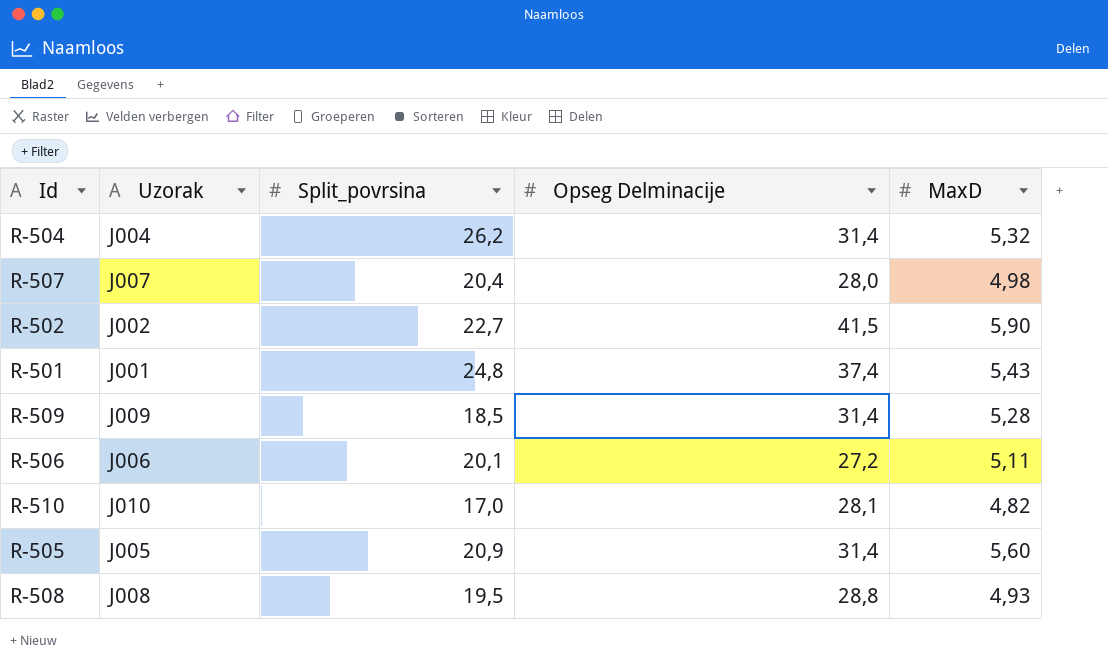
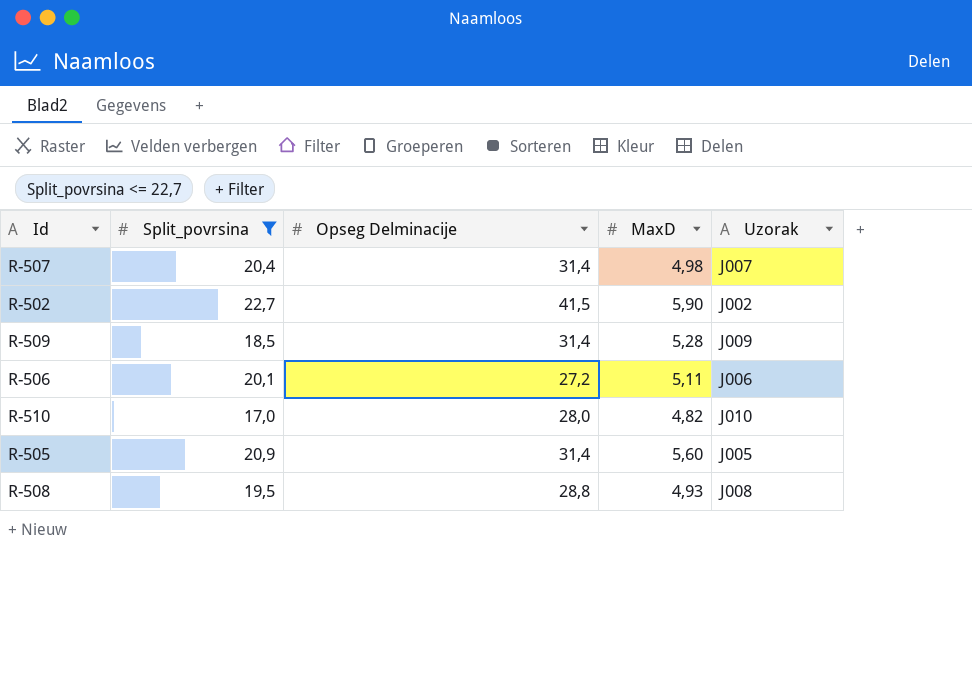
filter: none -> Split_povrsina <= 22,7
column Uzorak | position: 2 -> 5
R-507 | Opseg Delminacije: 28,0 -> 31,4
R-510 | Opseg Delminacije: 28,1 -> 28,0

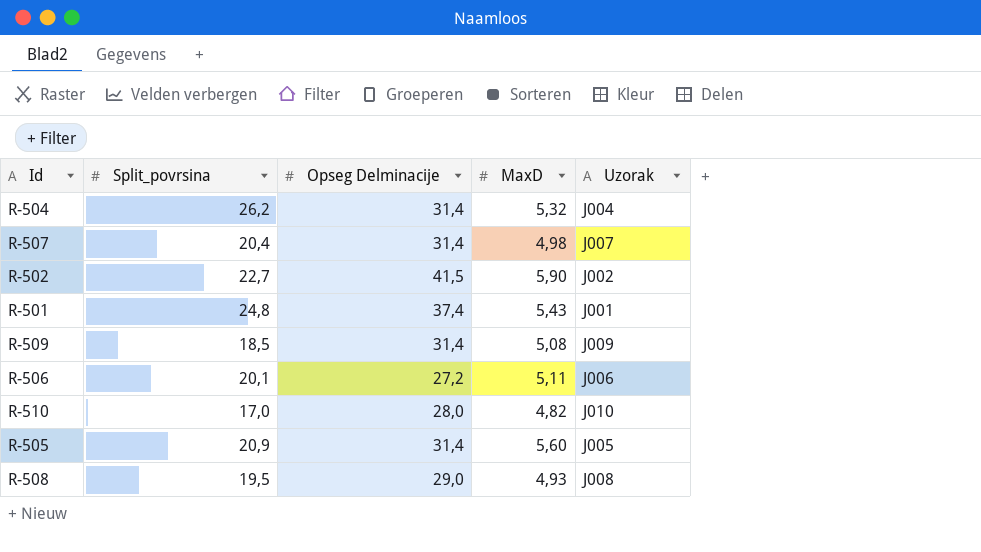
filter: Split_povrsina <= 22,7 -> none
R-509 | MaxD: 5,28 -> 5,08
R-508 | Opseg Delminacije: 28,8 -> 29,0

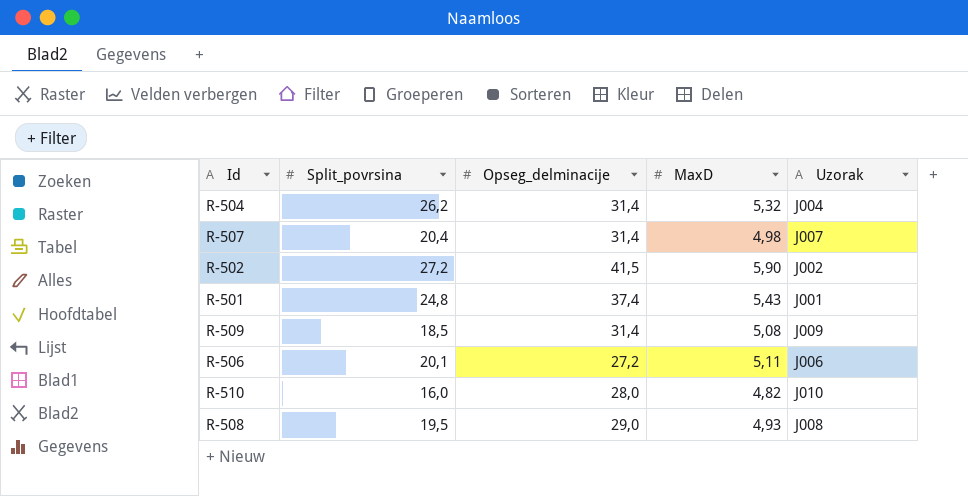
column name: Opseg Delminacije -> Opseg_delminacije
row R-505: 20,9 | 31,4 | 5,60 | J005 -> none
R-502 | Split_povrsina: 22,7 -> 27,2
R-510 | Split_povrsina: 17,0 -> 16,0

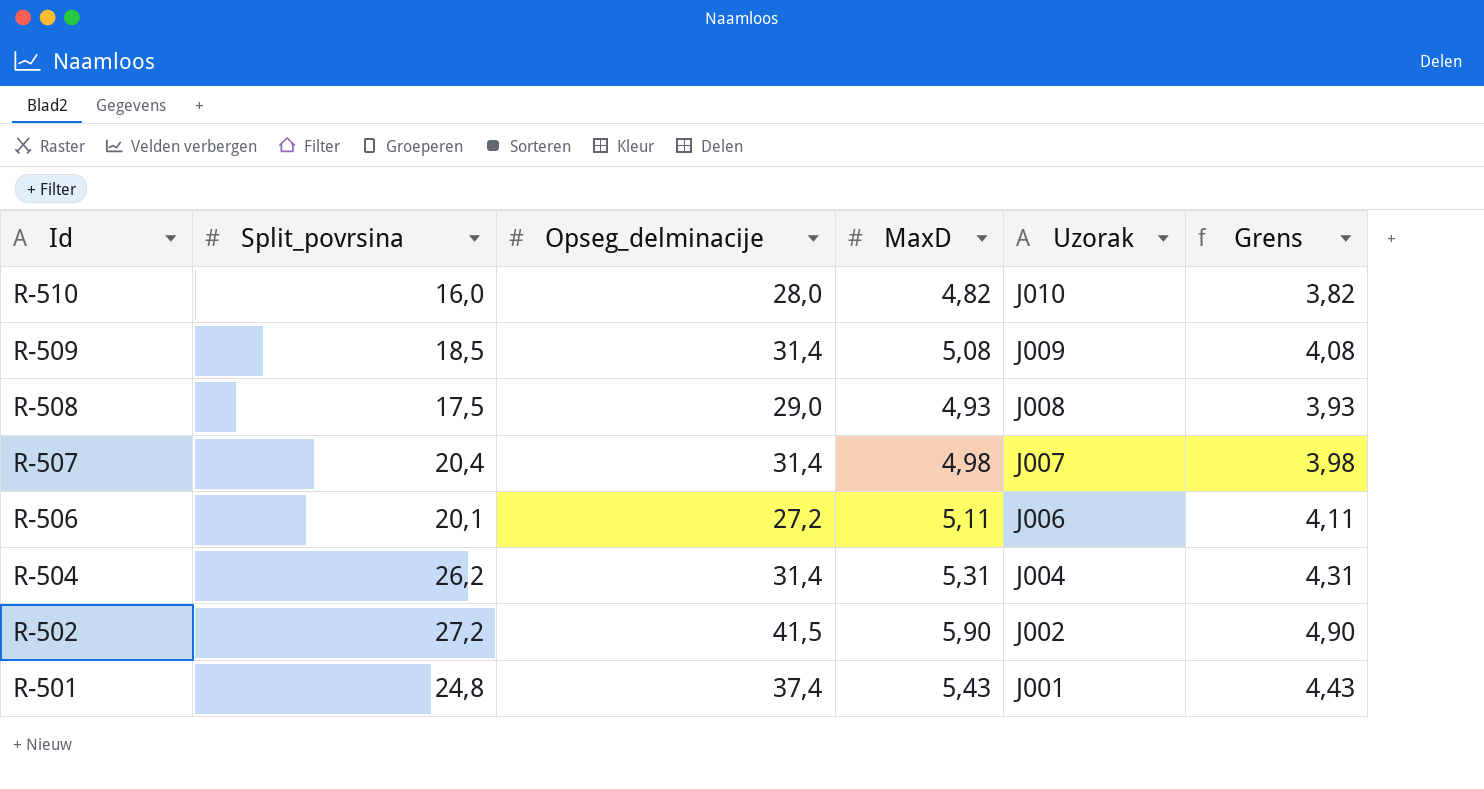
row order: none -> Id descending
column Grens | formula: none -> [MaxD] - 1
R-508 | Split_povrsina: 19,5 -> 17,5
R-504 | MaxD: 5,32 -> 5,31

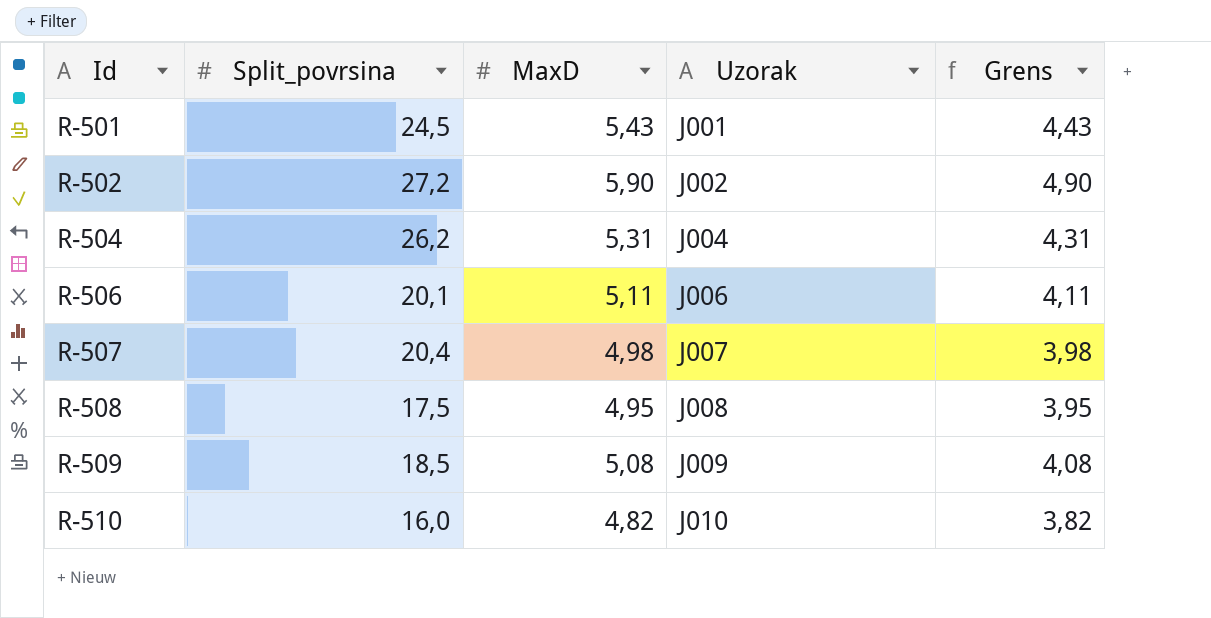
row order: Id descending -> Id ascending
column Opseg_delminacije | position: 3 -> none
R-501 | Split_povrsina: 24,8 -> 24,5
R-508 | MaxD: 4,93 -> 4,95
R-508 | Grens: 3,93 -> 3,95

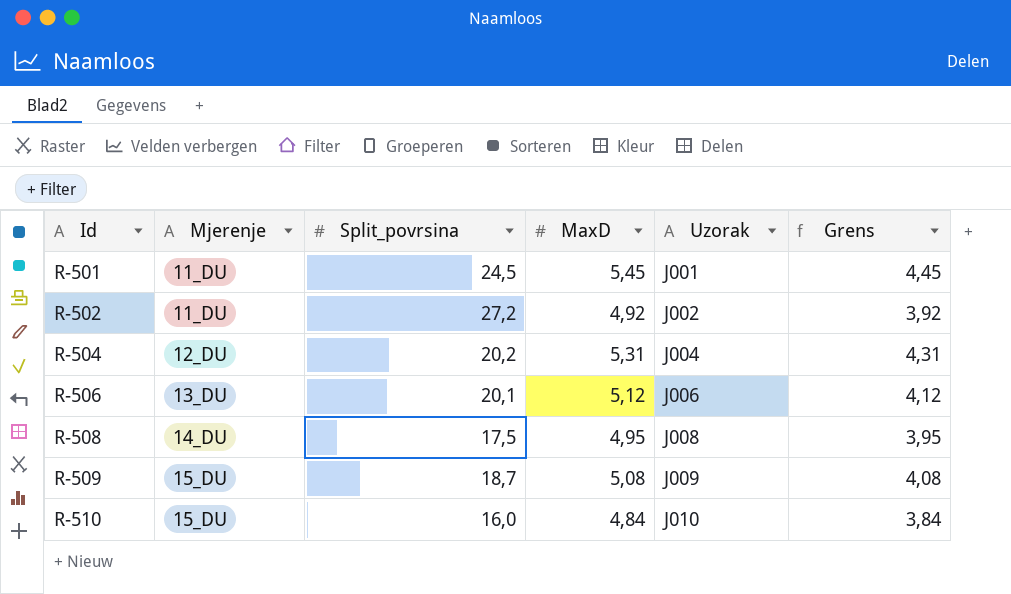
column Mjerenje | position: none -> 2
row R-507: 20,4 | 4,98 | J007 | 3,98 -> none
R-501 | MaxD: 5,43 -> 5,45
R-501 | Grens: 4,43 -> 4,45
R-502 | MaxD: 5,90 -> 4,92
R-502 | Grens: 4,90 -> 3,92
R-504 | Split_povrsina: 26,2 -> 20,2
R-506 | MaxD: 5,11 -> 5,12
R-506 | Grens: 4,11 -> 4,12
R-509 | Split_povrsina: 18,5 -> 18,7
R-510 | MaxD: 4,82 -> 4,84
R-510 | Grens: 3,82 -> 3,84

